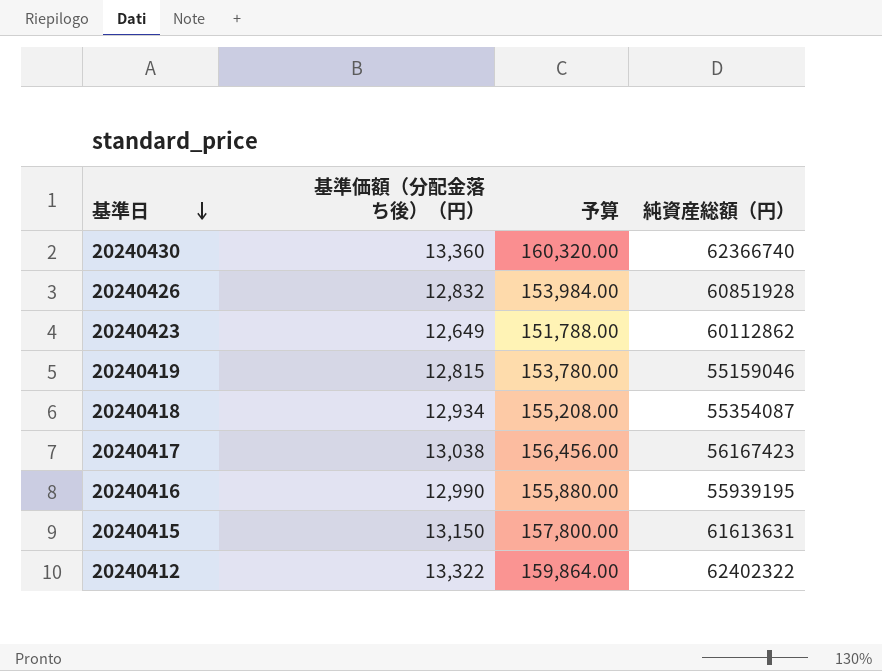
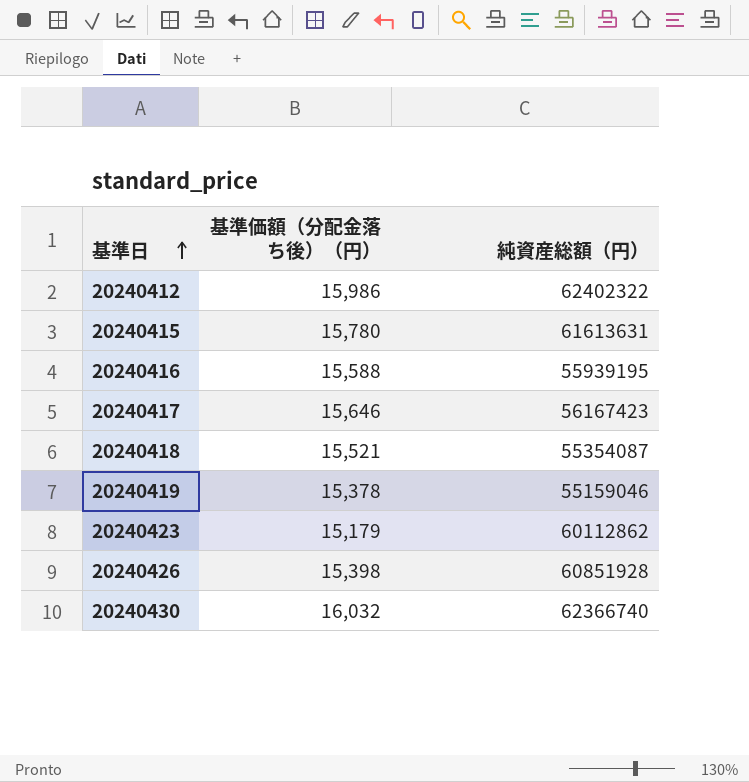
row order: 基準日 descending -> 基準日 ascending
column 予算 | formula: [基準価額（分配金落ち後）（円）] * 12 -> none
20240412 | 基準価額（分配金落ち後）（円）: 13,322 -> 15,986
20240415 | 基準価額（分配金落ち後）（円）: 13,150 -> 15,780
20240416 | 基準価額（分配金落ち後）（円）: 12,990 -> 15,588
20240417 | 基準価額（分配金落ち後）（円）: 13,038 -> 15,646
20240418 | 基準価額（分配金落ち後）（円）: 12,934 -> 15,521
20240419 | 基準価額（分配金落ち後）（円）: 12,815 -> 15,378
20240423 | 基準価額（分配金落ち後）（円）: 12,649 -> 15,179
20240426 | 基準価額（分配金落ち後）（円）: 12,832 -> 15,398
20240430 | 基準価額（分配金落ち後）（円）: 13,360 -> 16,032

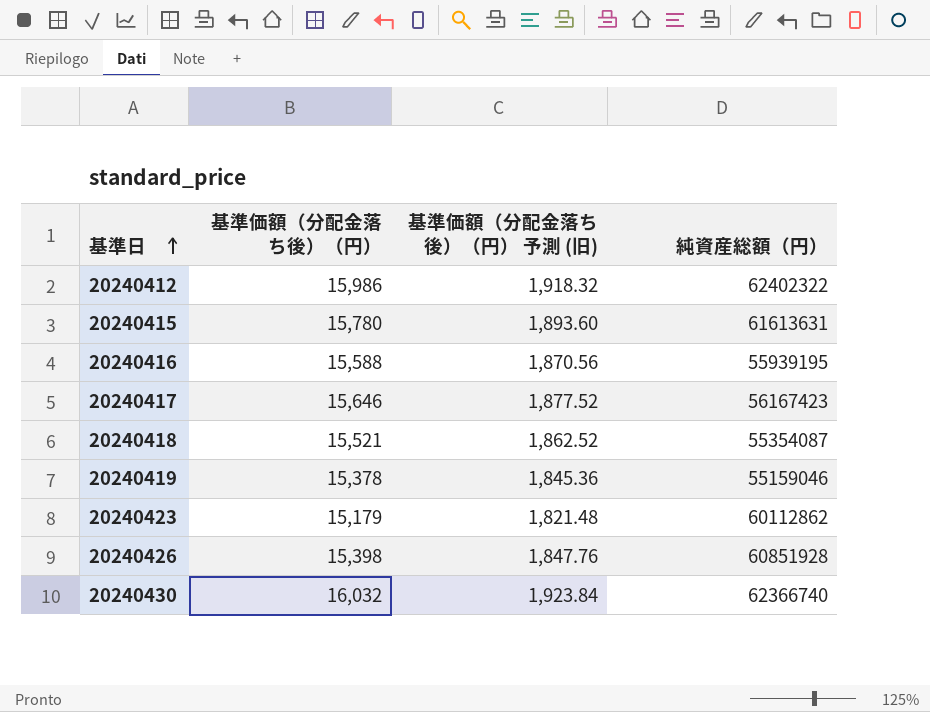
column 基準価額（分配金落ち後）（円） 予測 (旧) | formula: none -> [基準価額（分配金落ち後）（円）] * 0.12

